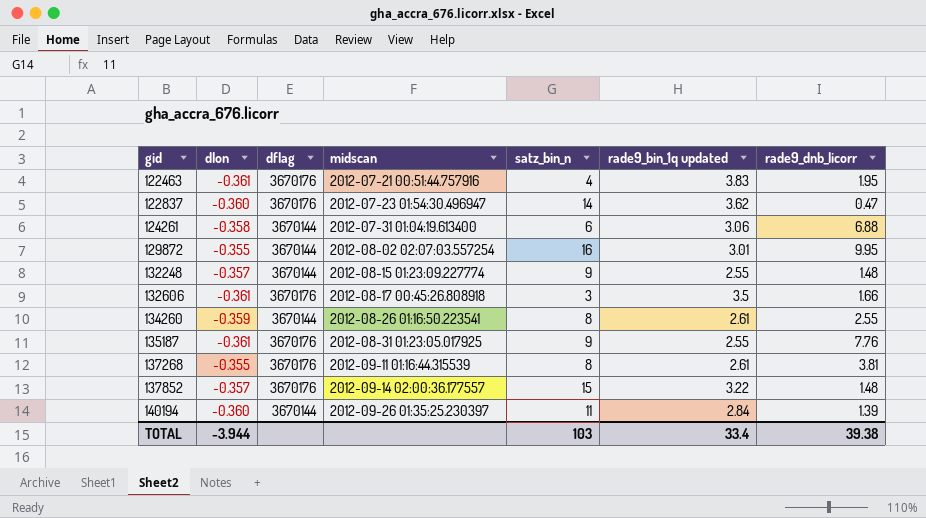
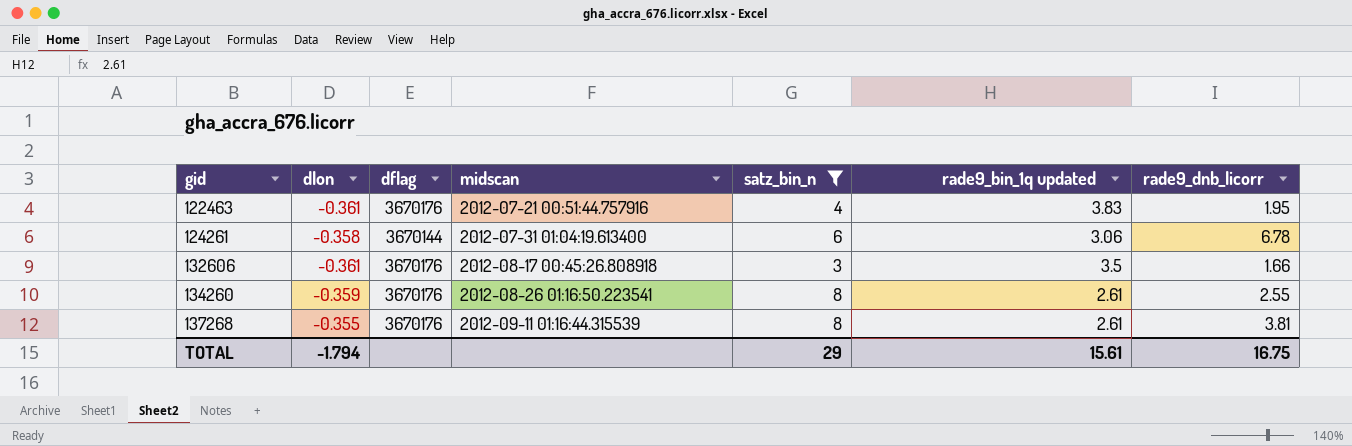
filter: none -> satz_bin_n <= 8
124261 | rade9_dnb_licorr: 6.88 -> 6.78
134260 | dflag: 3670144 -> 3670176
TOTAL | dlon: -3.944 -> -1.794
TOTAL | satz_bin_n: 103 -> 29
TOTAL | rade9_bin_1q updated: 33.4 -> 15.61
TOTAL | rade9_dnb_licorr: 39.38 -> 16.75

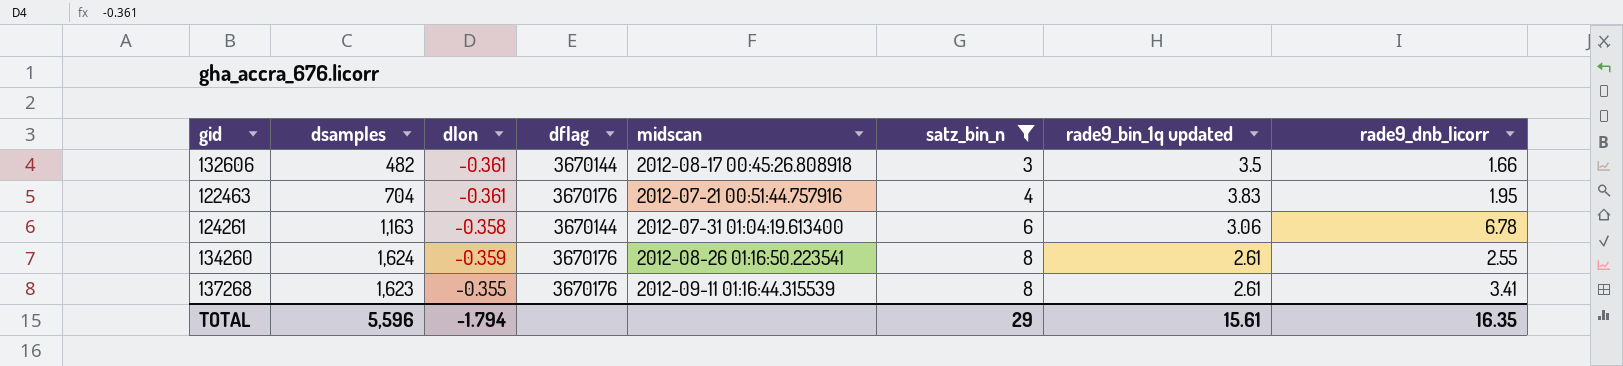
row order: gid ascending -> satz_bin_n ascending
column dsamples | position: none -> 2
132606 | dflag: 3670176 -> 3670144
137268 | rade9_dnb_licorr: 3.81 -> 3.41
TOTAL | rade9_dnb_licorr: 16.75 -> 16.35

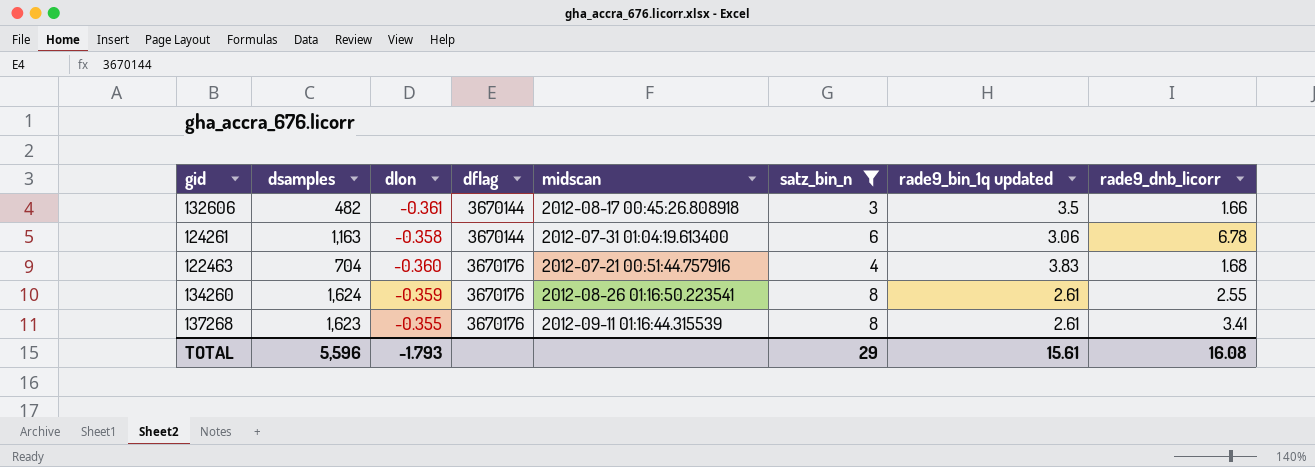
row order: satz_bin_n ascending -> dflag ascending
122463 | dlon: -0.361 -> -0.360
122463 | rade9_dnb_licorr: 1.95 -> 1.68
TOTAL | dlon: -1.794 -> -1.793
TOTAL | rade9_dnb_licorr: 16.35 -> 16.08

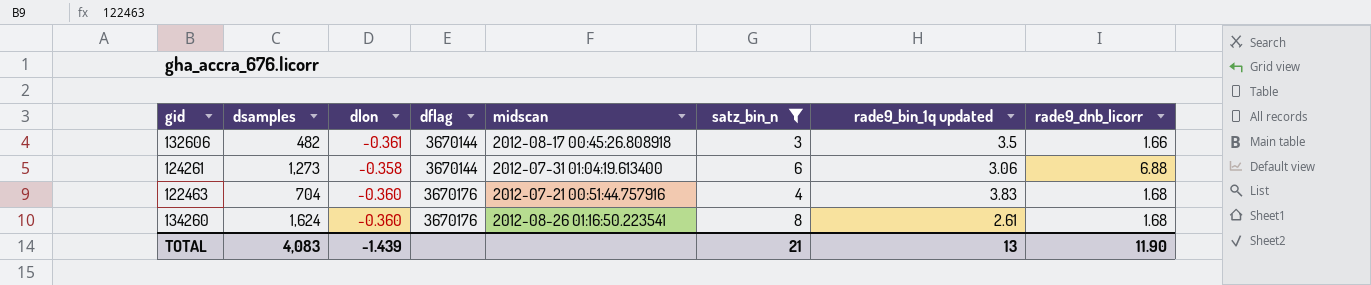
row 137268: 1,623 | -0.355 | 3670176 | 2012-09-11 01:16:44.315539 | 8 | 2.61 | 3.41 -> none
124261 | dsamples: 1,163 -> 1,273
124261 | rade9_dnb_licorr: 6.78 -> 6.88
134260 | dlon: -0.359 -> -0.360
134260 | rade9_dnb_licorr: 2.55 -> 1.68
TOTAL | dsamples: 5,596 -> 4,083
TOTAL | dlon: -1.793 -> -1.439
TOTAL | satz_bin_n: 29 -> 21
TOTAL | rade9_bin_1q updated: 15.61 -> 13
TOTAL | rade9_dnb_licorr: 16.08 -> 11.90

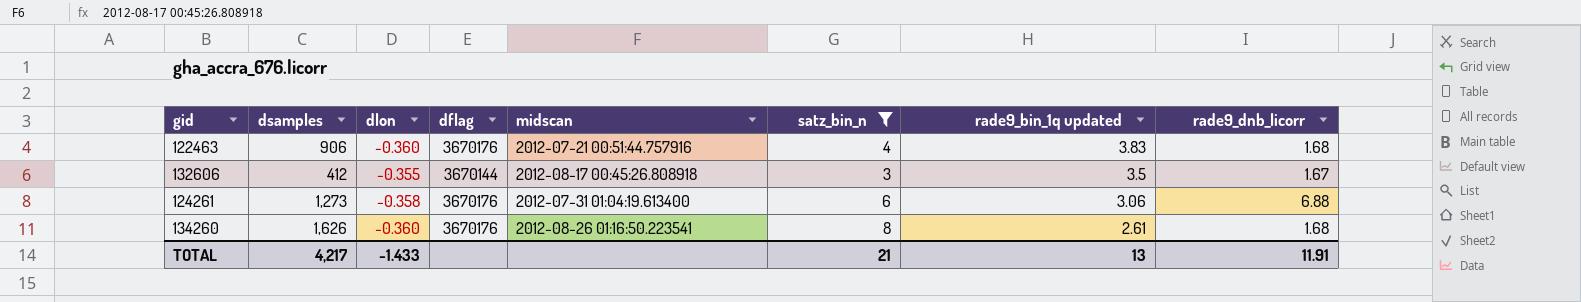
row order: dflag ascending -> rade9_bin_1q updated descending
122463 | dsamples: 704 -> 906
132606 | dsamples: 482 -> 412
132606 | dlon: -0.361 -> -0.355
132606 | rade9_dnb_licorr: 1.66 -> 1.67
124261 | dflag: 3670144 -> 3670176
134260 | dsamples: 1,624 -> 1,626
TOTAL | dsamples: 4,083 -> 4,217
TOTAL | dlon: -1.439 -> -1.433
TOTAL | rade9_dnb_licorr: 11.90 -> 11.91

